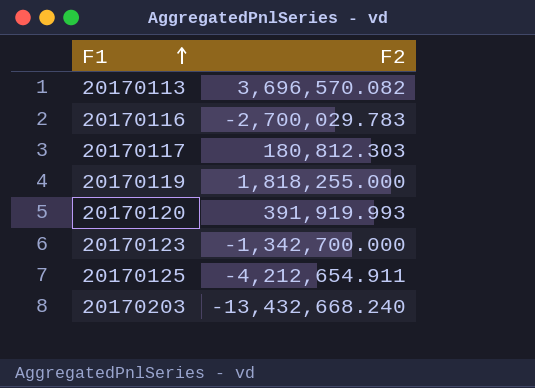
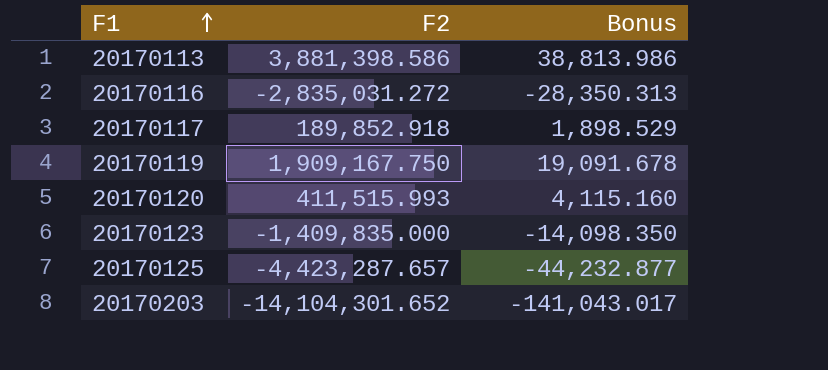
column Bonus | formula: none -> [F2] * 0.01
20170113 | F2: 3,696,570.082 -> 3,881,398.586
20170116 | F2: -2,700,029.783 -> -2,835,031.272
20170117 | F2: 180,812.303 -> 189,852.918
20170119 | F2: 1,818,255.000 -> 1,909,167.750
20170120 | F2: 391,919.993 -> 411,515.993
20170123 | F2: -1,342,700.000 -> -1,409,835.000
20170125 | F2: -4,212,654.911 -> -4,423,287.657
20170203 | F2: -13,432,668.240 -> -14,104,301.652

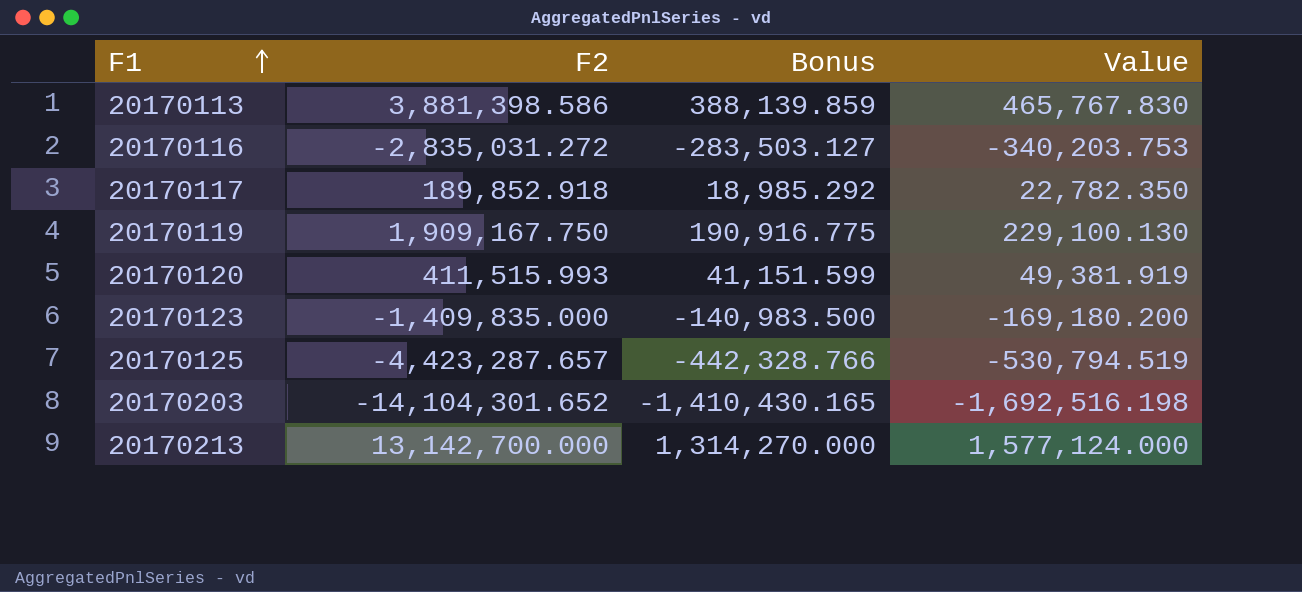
column Bonus | formula: [F2] * 0.01 -> [F2] * 0.1
column Value | formula: none -> [F2] * 0.12
row 20170213: none -> 13,142,700.000 | 1,314,270.000 | 1,577,124.000

